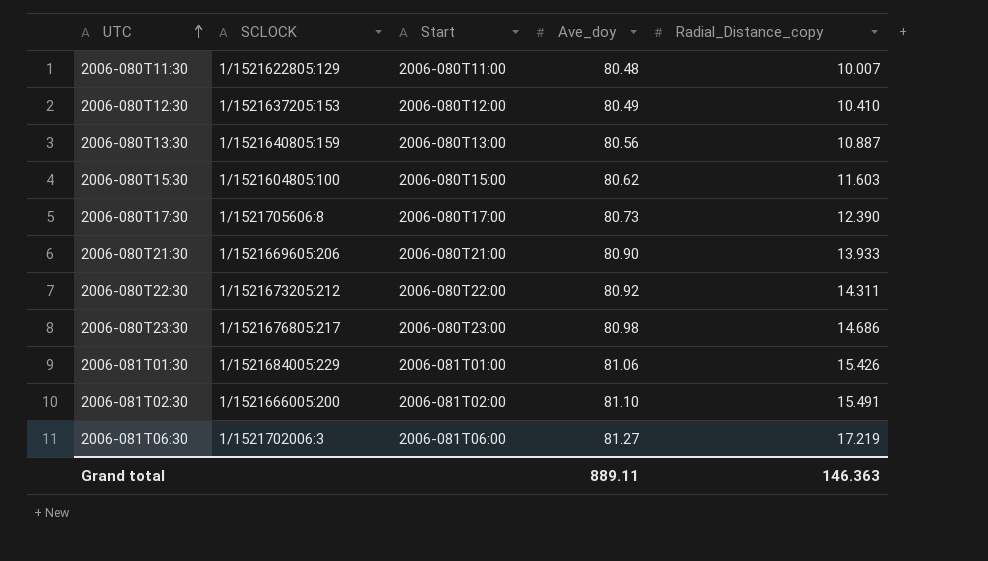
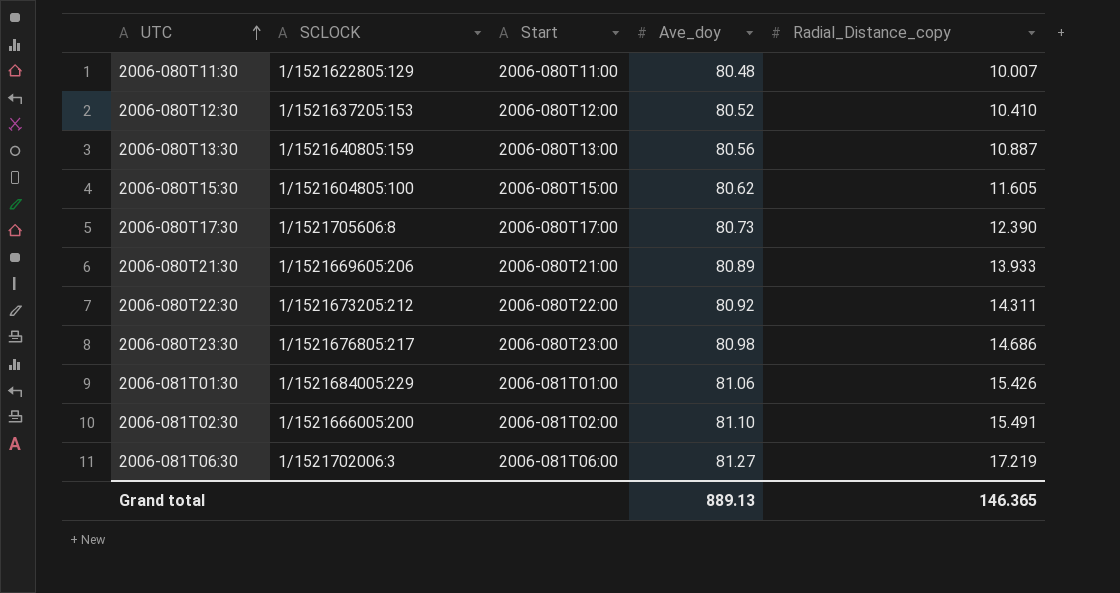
2006-080T12:30 | Ave_doy: 80.49 -> 80.52
2006-080T15:30 | Radial_Distance_copy: 11.603 -> 11.605
2006-080T21:30 | Ave_doy: 80.90 -> 80.89
Grand total | Ave_doy: 889.11 -> 889.13
Grand total | Radial_Distance_copy: 146.363 -> 146.365

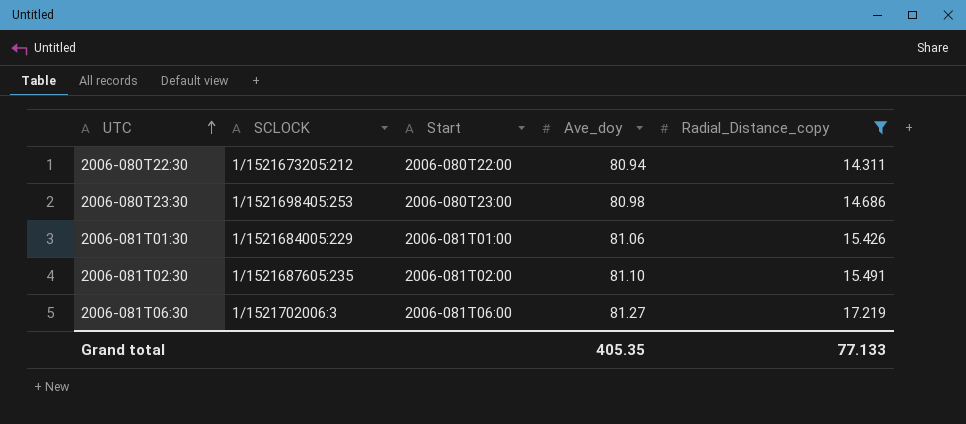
filter: none -> Radial_Distance_copy >= 14.311
2006-080T22:30 | Ave_doy: 80.92 -> 80.94
2006-080T23:30 | SCLOCK: 1/1521676805:217 -> 1/1521698405:253
2006-081T02:30 | SCLOCK: 1/1521666005:200 -> 1/1521687605:235
Grand total | Ave_doy: 889.13 -> 405.35
Grand total | Radial_Distance_copy: 146.365 -> 77.133

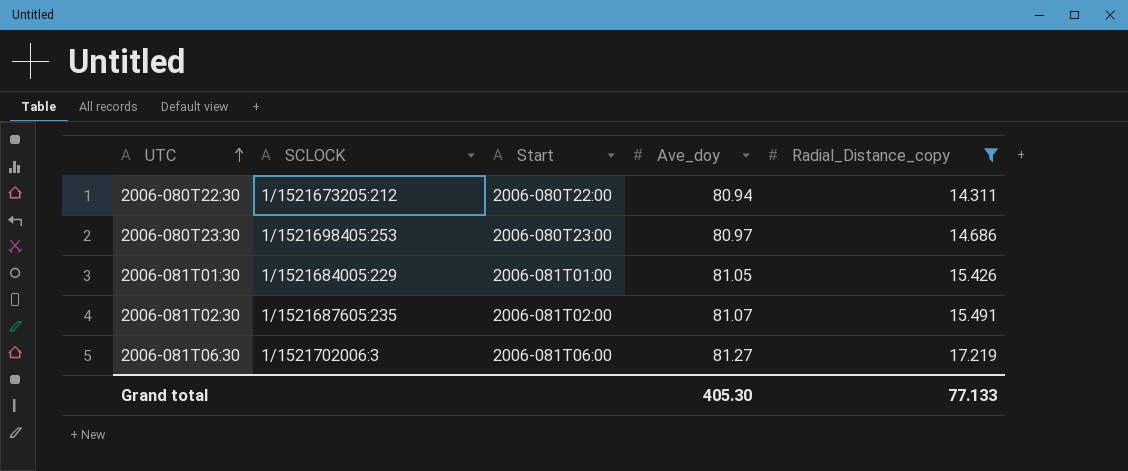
2006-080T23:30 | Ave_doy: 80.98 -> 80.97
2006-081T01:30 | Ave_doy: 81.06 -> 81.05
2006-081T02:30 | Ave_doy: 81.10 -> 81.07
Grand total | Ave_doy: 405.35 -> 405.30

